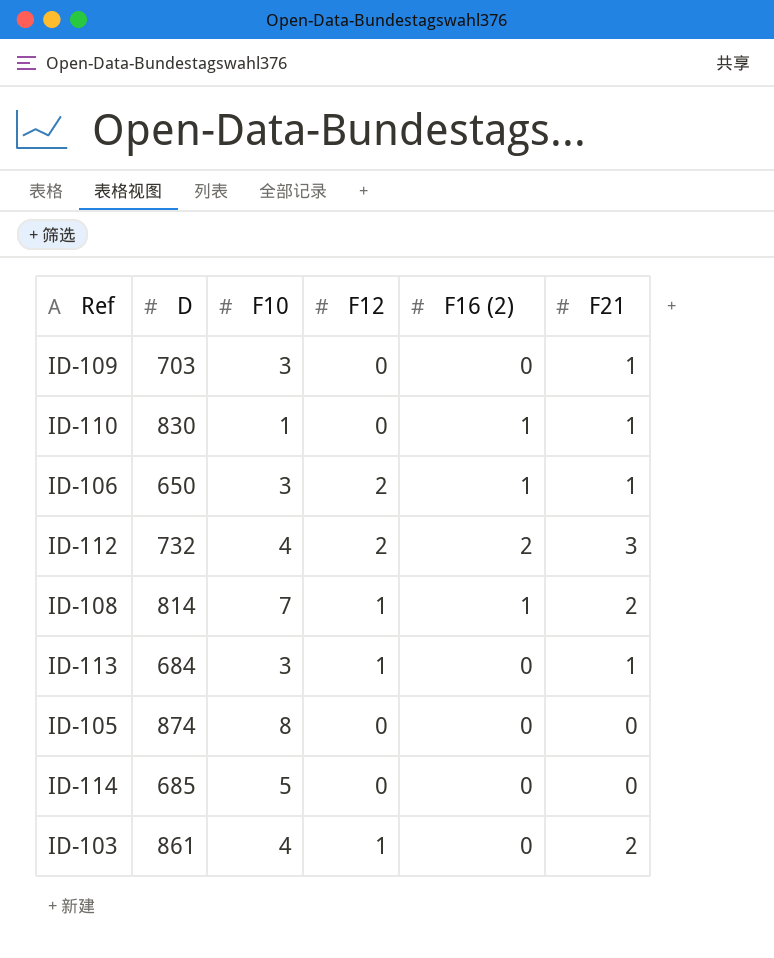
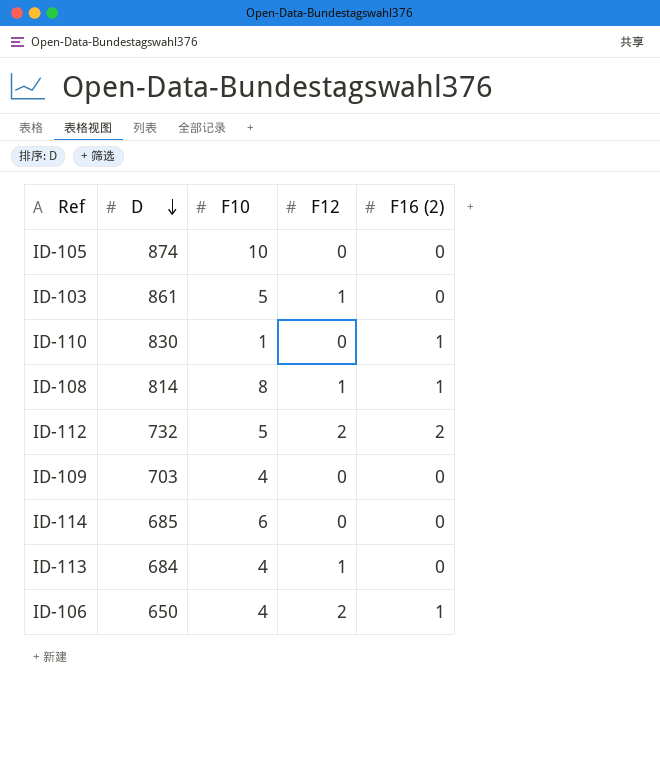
row order: none -> D descending
column F21 | position: 6 -> none
ID-105 | F10: 8 -> 10
ID-103 | F10: 4 -> 5
ID-108 | F10: 7 -> 8
ID-112 | F10: 4 -> 5
ID-109 | F10: 3 -> 4
ID-114 | F10: 5 -> 6
ID-113 | F10: 3 -> 4
ID-106 | F10: 3 -> 4

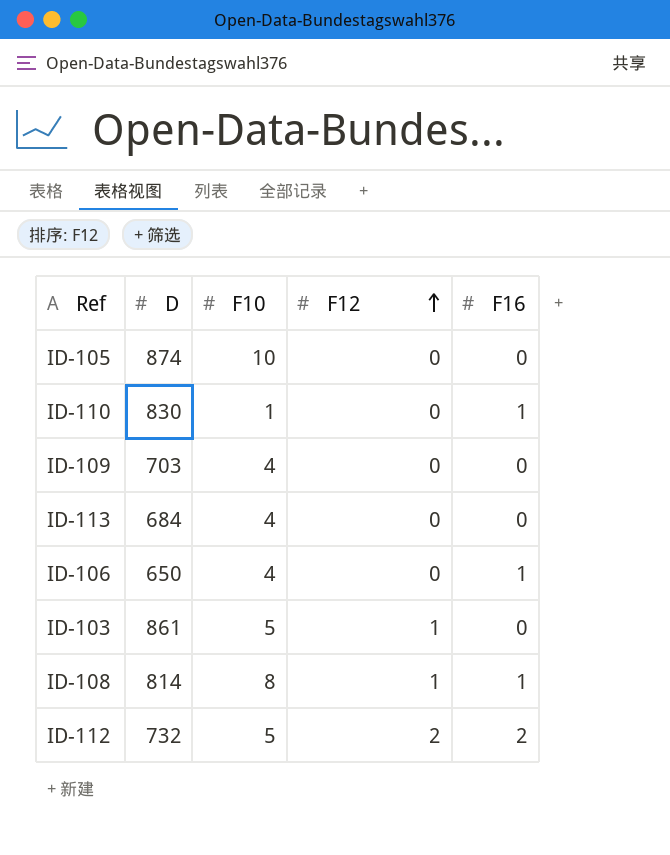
row order: D descending -> F12 ascending
column name: F16 (2) -> F16
row ID-114: 685 | 6 | 0 | 0 -> none
ID-113 | F12: 1 -> 0
ID-106 | F12: 2 -> 0

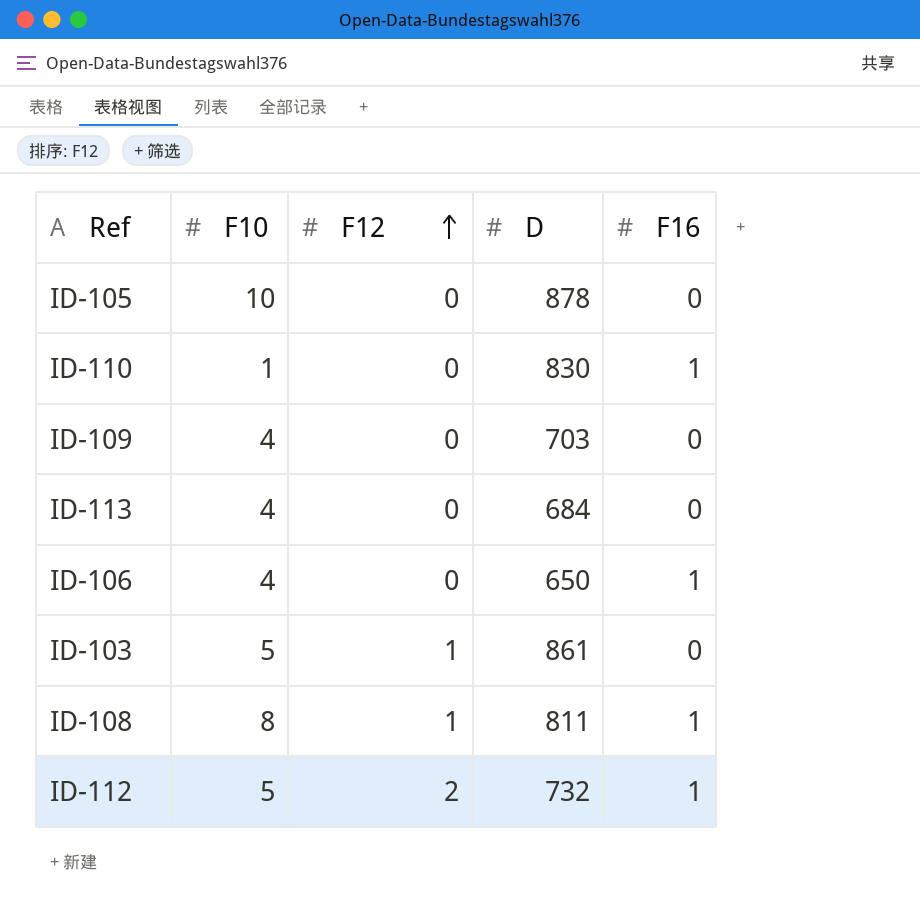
column D | position: 2 -> 4
ID-105 | D: 874 -> 878
ID-108 | D: 814 -> 811
ID-112 | F16: 2 -> 1

